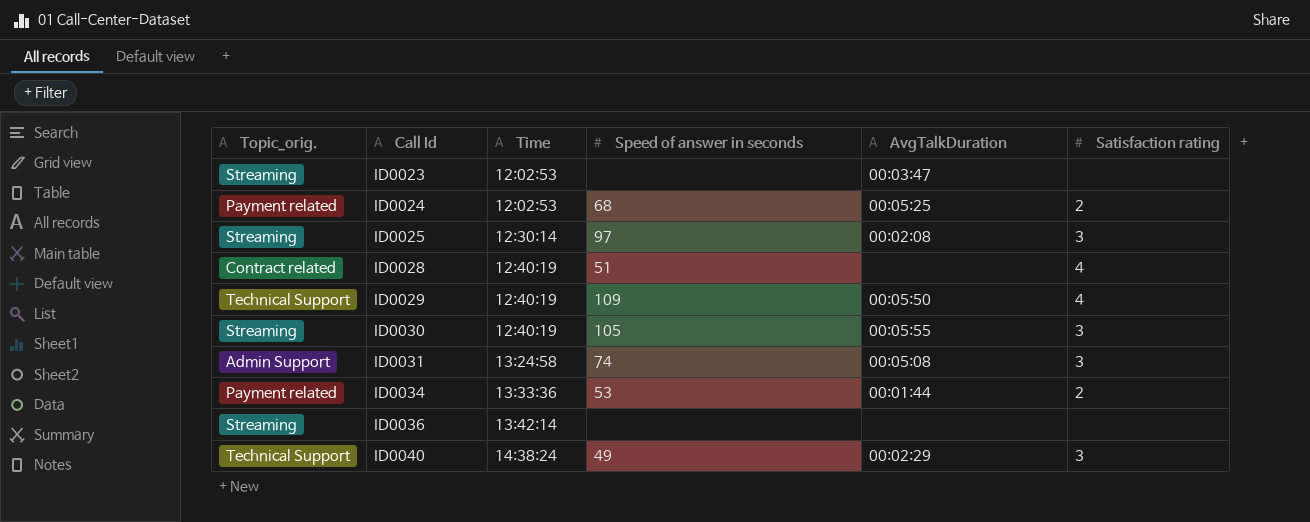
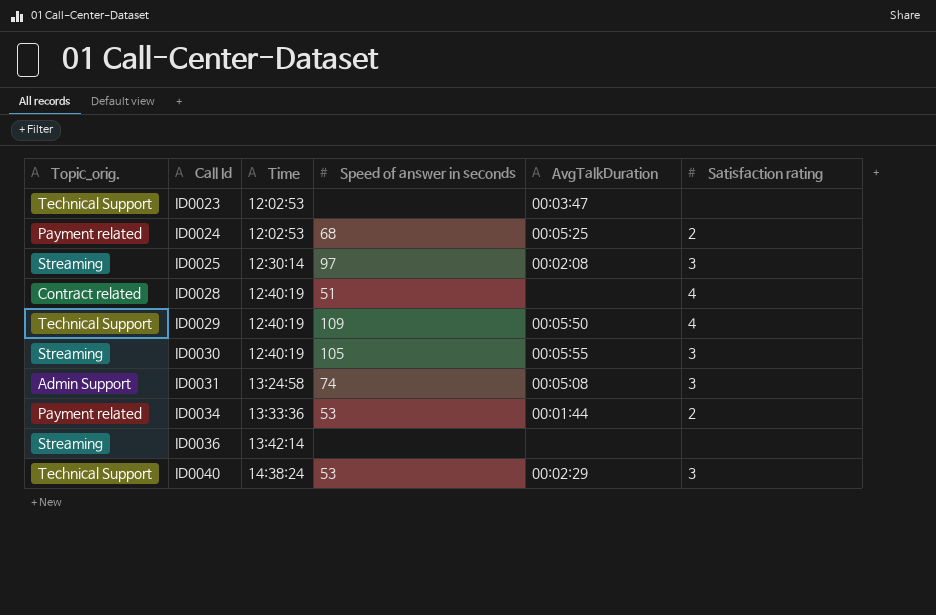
ID0023 | Topic_orig.: Streaming -> Technical Support
ID0040 | Speed of answer in seconds: 49 -> 53

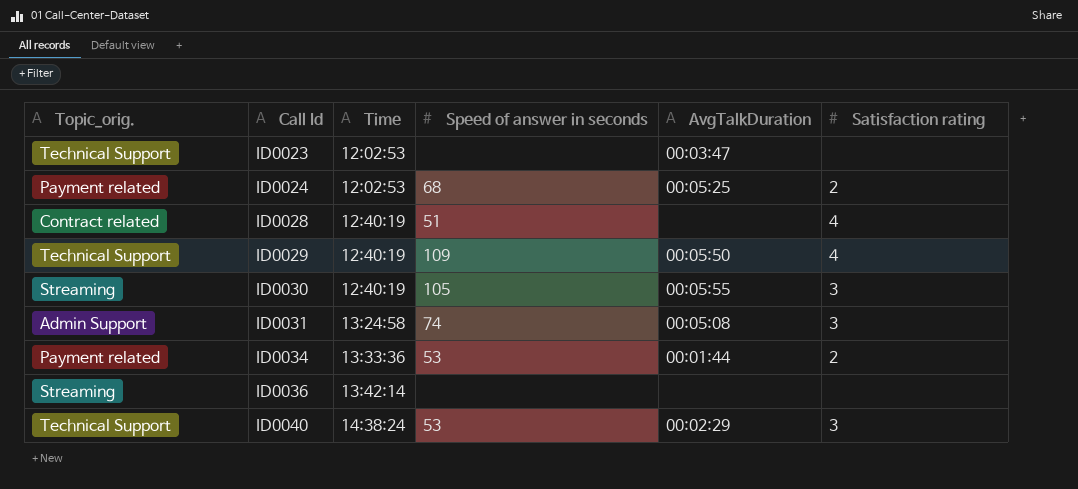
row ID0025: Streaming | 12:30:14 | 97 | 00:02:08 | 3 -> none

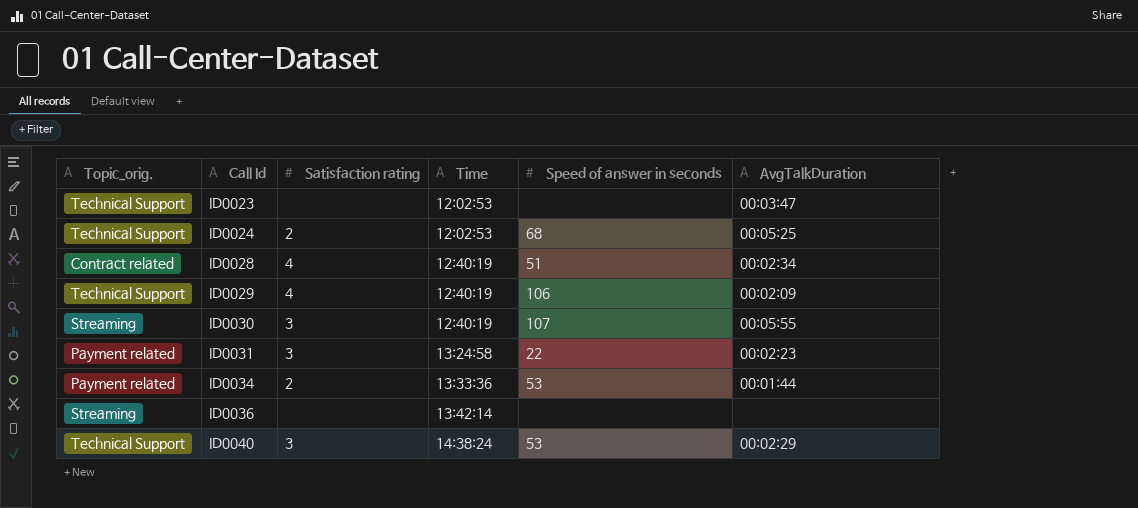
column Satisfaction rating | position: 6 -> 3
ID0024 | Topic_orig.: Payment related -> Technical Support
ID0028 | AvgTalkDuration: none -> 00:02:34
ID0029 | Speed of answer in seconds: 109 -> 106
ID0029 | AvgTalkDuration: 00:05:50 -> 00:02:09
ID0030 | Speed of answer in seconds: 105 -> 107
ID0031 | Topic_orig.: Admin Support -> Payment related
ID0031 | Speed of answer in seconds: 74 -> 22
ID0031 | AvgTalkDuration: 00:05:08 -> 00:02:23

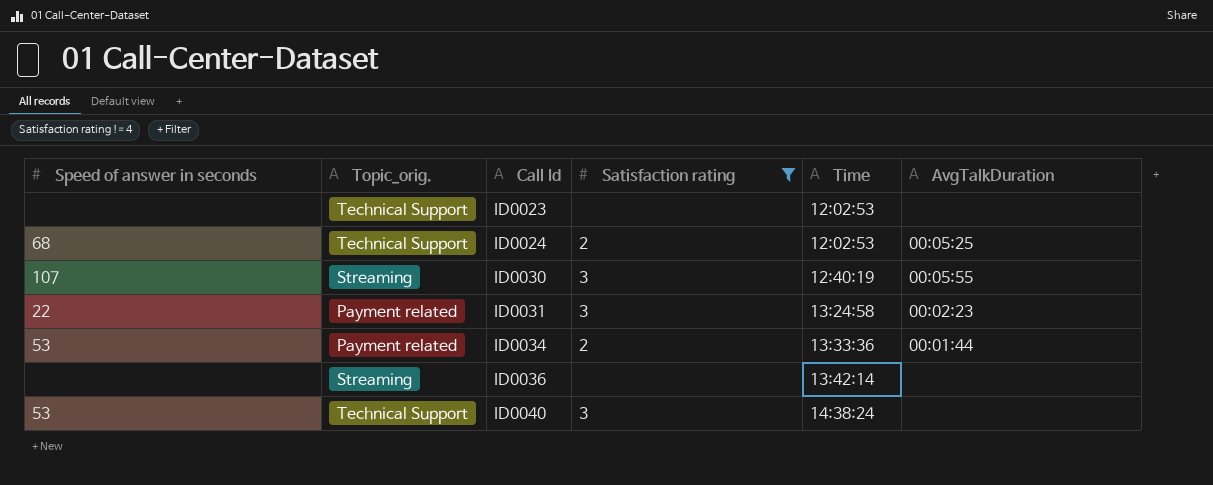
filter: none -> Satisfaction rating != 4
column Speed of answer in seconds | position: 5 -> 1
ID0023 | AvgTalkDuration: 00:03:47 -> none
ID0040 | AvgTalkDuration: 00:02:29 -> none

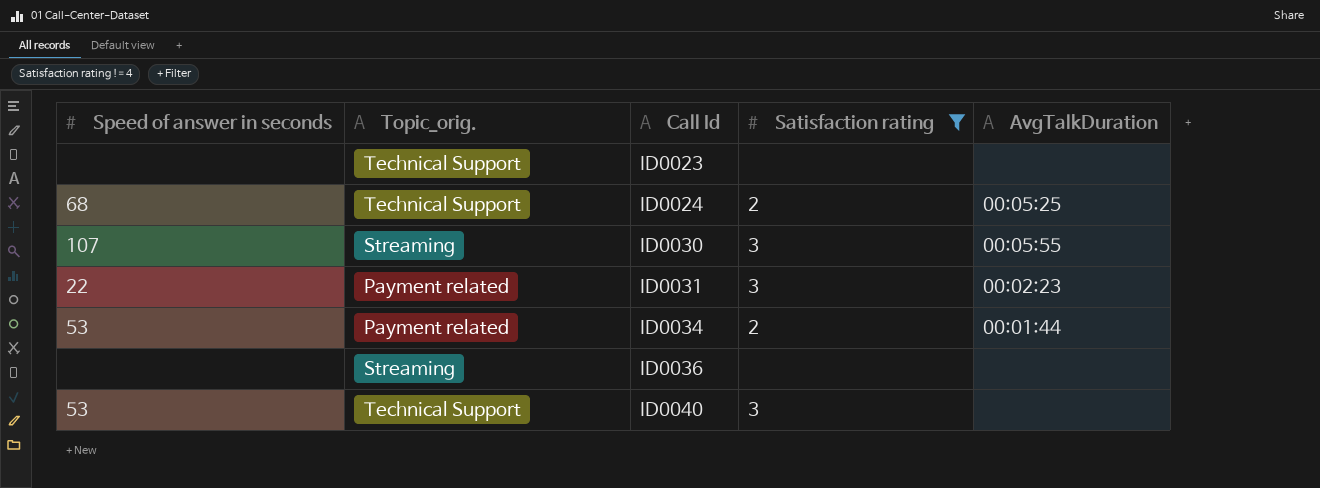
column Time | position: 5 -> none

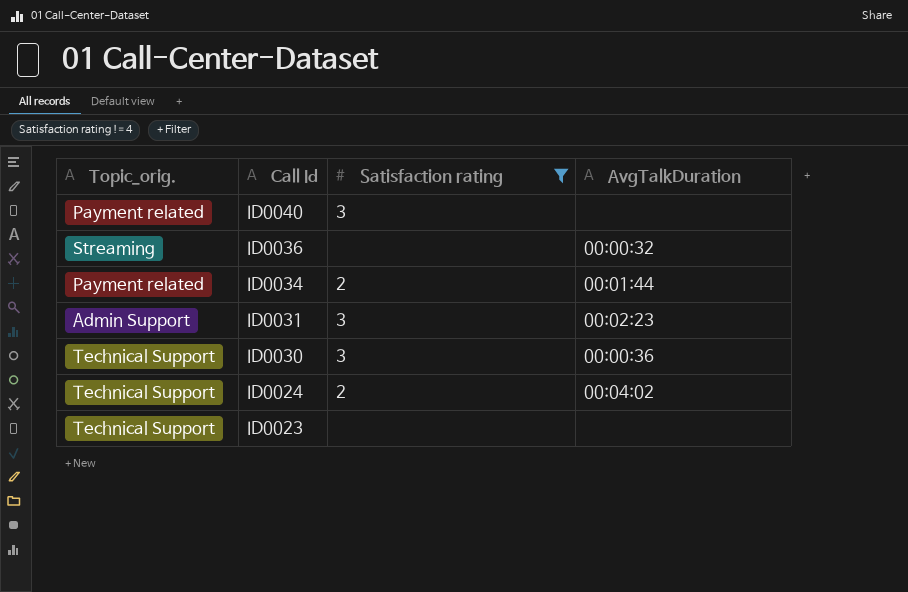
row order: Call Id ascending -> Call Id descending
column Speed of answer in seconds | position: 1 -> none
ID0040 | Topic_orig.: Technical Support -> Payment related
ID0036 | AvgTalkDuration: none -> 00:00:32
ID0031 | Topic_orig.: Payment related -> Admin Support
ID0030 | Topic_orig.: Streaming -> Technical Support
ID0030 | AvgTalkDuration: 00:05:55 -> 00:00:36
ID0024 | AvgTalkDuration: 00:05:25 -> 00:04:02

